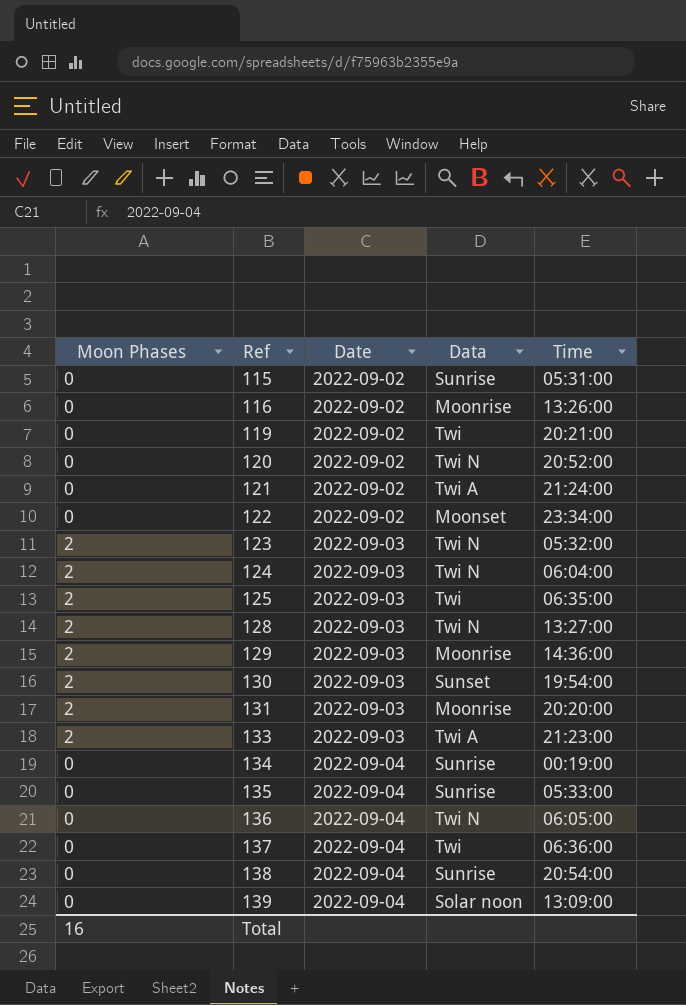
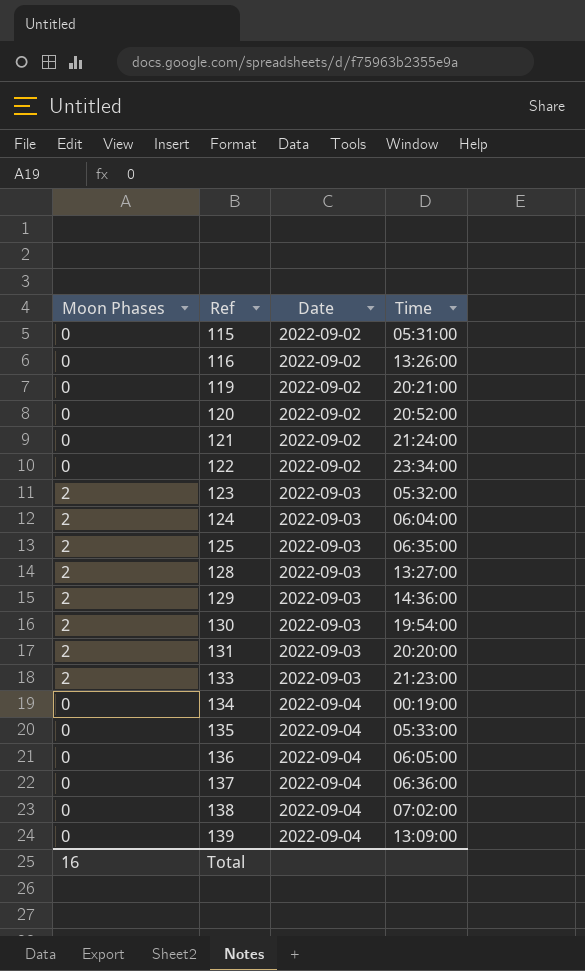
column Data | position: 4 -> none
138 | Time: 20:54:00 -> 07:02:00

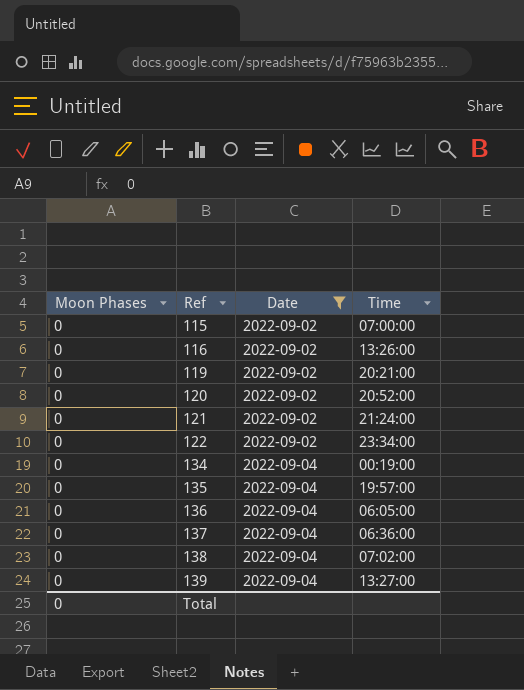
filter: none -> Date != 2022-09-03
115 | Time: 05:31:00 -> 07:00:00
135 | Time: 05:33:00 -> 19:57:00
139 | Time: 13:09:00 -> 13:27:00
Total | Moon Phases: 16 -> 0

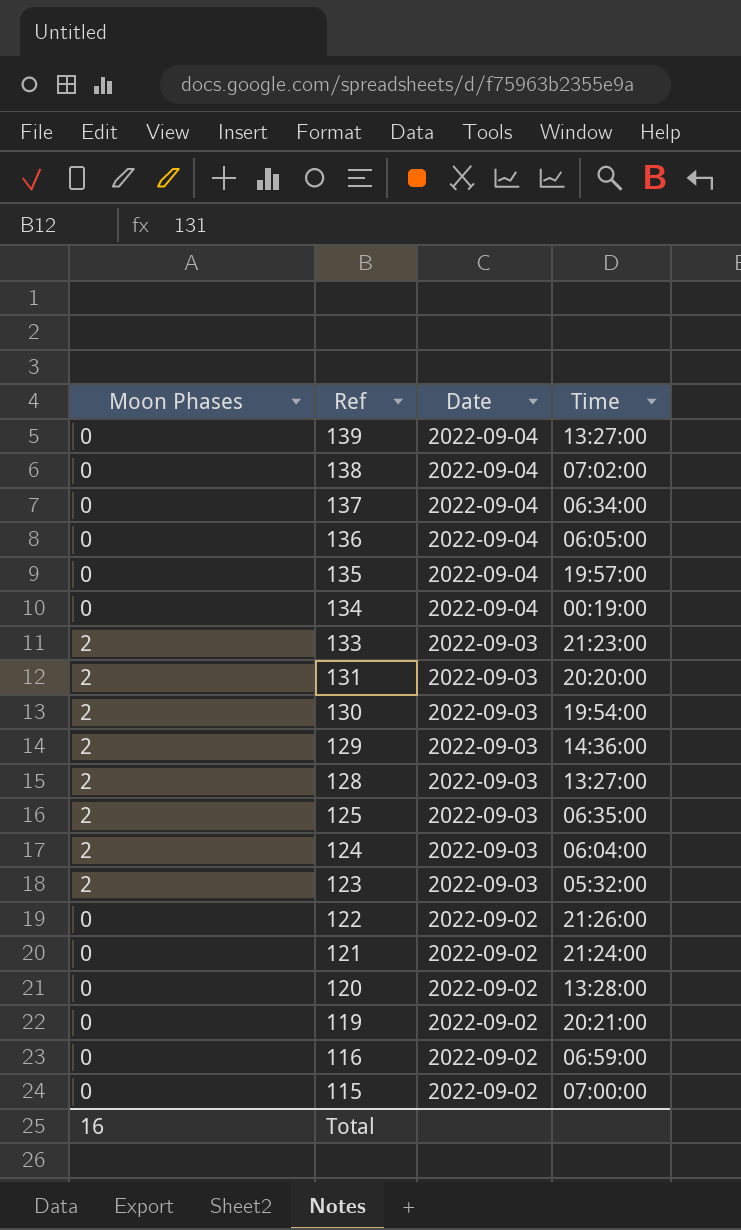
filter: Date != 2022-09-03 -> none
row order: Ref ascending -> Ref descending
137 | Time: 06:36:00 -> 06:34:00
122 | Time: 23:34:00 -> 21:26:00
120 | Time: 20:52:00 -> 13:28:00
116 | Time: 13:26:00 -> 06:59:00
Total | Moon Phases: 0 -> 16

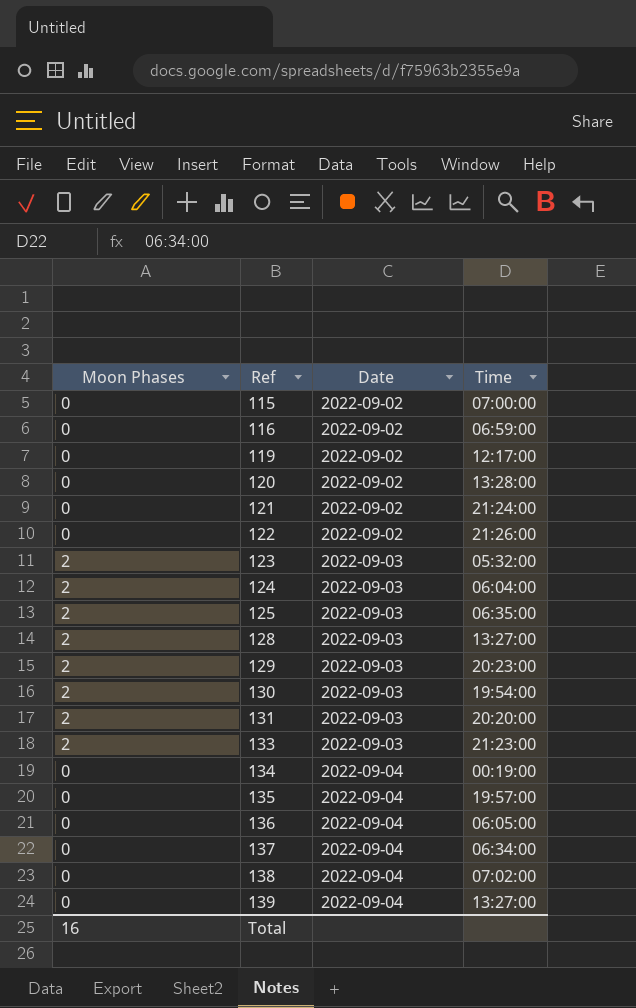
row order: Ref descending -> Ref ascending
119 | Time: 20:21:00 -> 12:17:00
129 | Time: 14:36:00 -> 20:23:00

